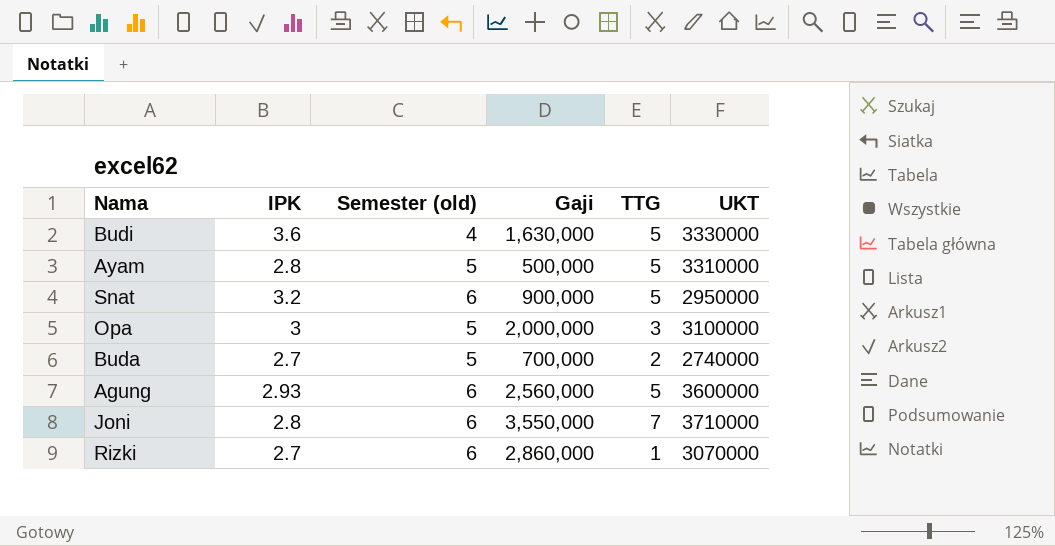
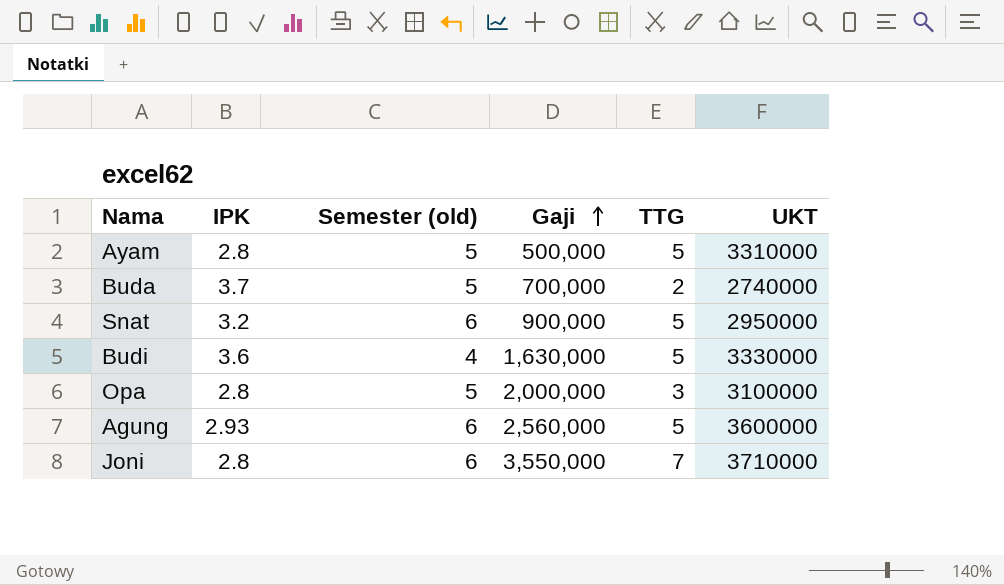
row order: none -> Gaji ascending
row Rizki: 2.7 | 6 | 2,860,000 | 1 | 3070000 -> none
Buda | IPK: 2.7 -> 3.7
Opa | IPK: 3 -> 2.8

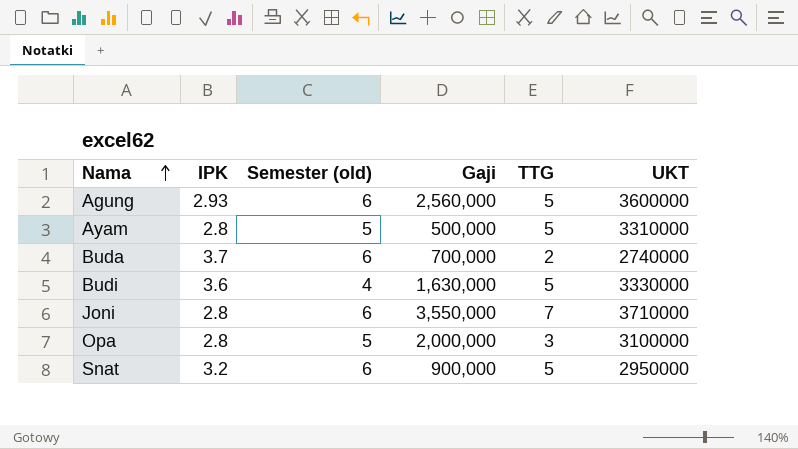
row order: Gaji ascending -> Nama ascending
Buda | Semester (old): 5 -> 6

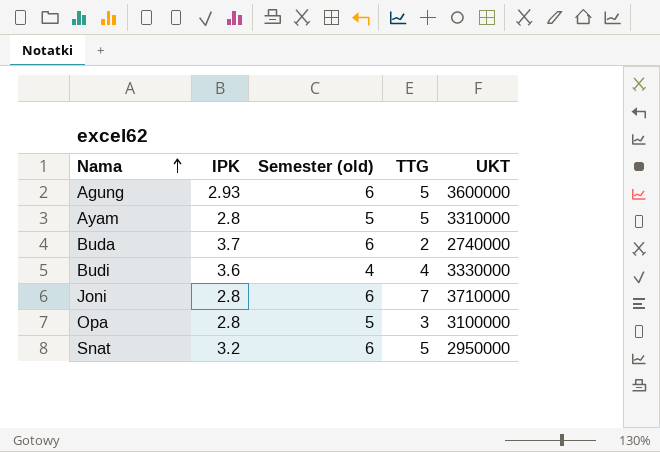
column Gaji | position: 4 -> none
Budi | TTG: 5 -> 4

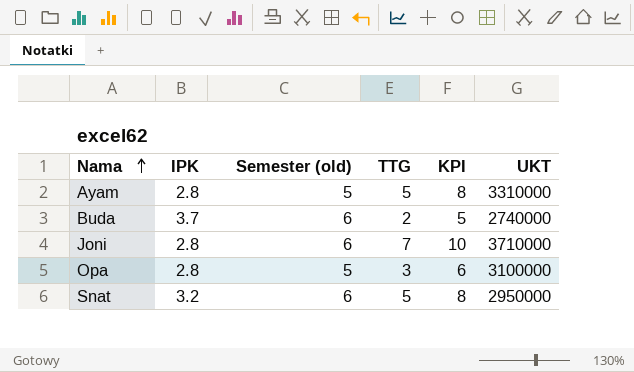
column KPI | formula: none -> [TTG] + 3
row Agung: 2.93 | 6 | 5 | 3600000 -> none
row Budi: 3.6 | 4 | 4 | 3330000 -> none

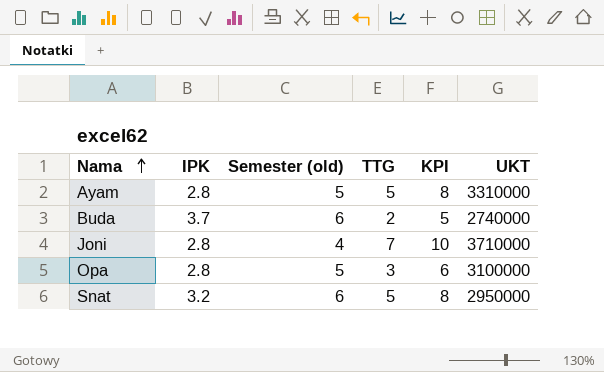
Joni | Semester (old): 6 -> 4

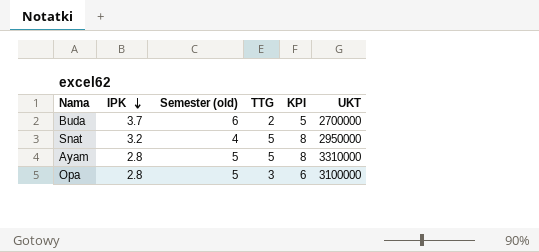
row order: Nama ascending -> IPK descending
row Joni: 2.8 | 4 | 7 | 10 | 3710000 -> none
Buda | UKT: 2740000 -> 2700000
Snat | Semester (old): 6 -> 4

